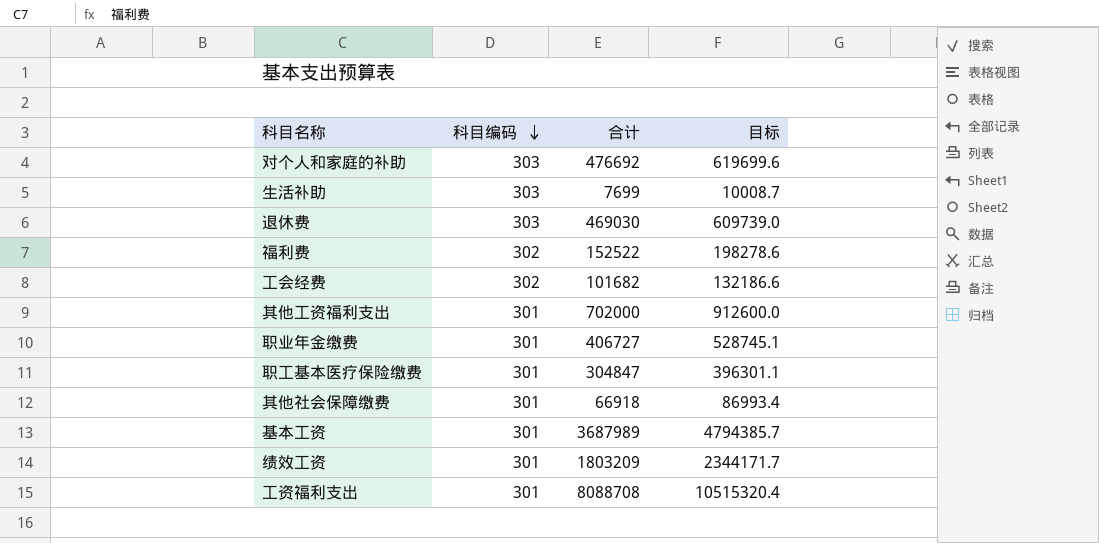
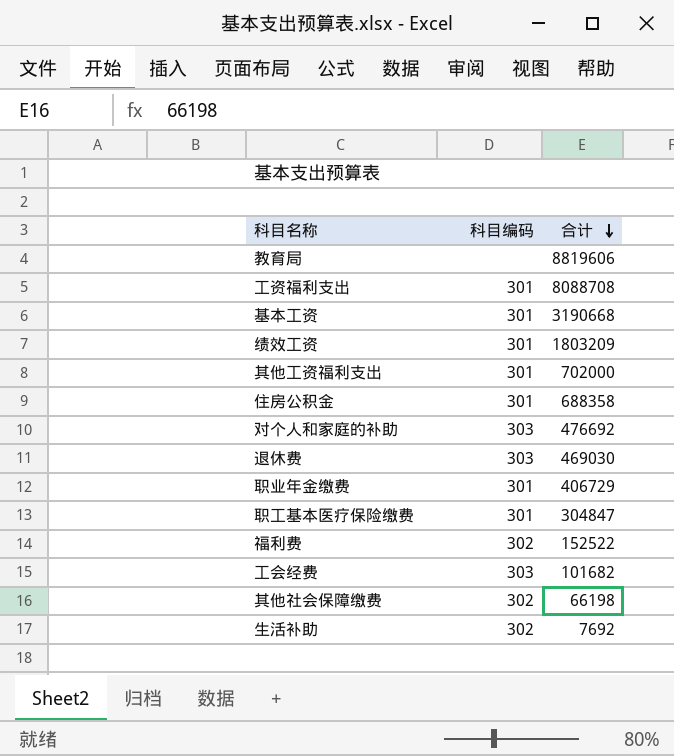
row order: 科目编码 descending -> 合计 descending
column 目标 | formula: [合计] * 1.3 -> none
row 教育局: none -> none | 8819606
基本工资 | 合计: 3687989 -> 3190668
row 住房公积金: none -> 301 | 688358
职业年金缴费 | 合计: 406727 -> 406729
工会经费 | 科目编码: 302 -> 303
其他社会保障缴费 | 科目编码: 301 -> 302
其他社会保障缴费 | 合计: 66918 -> 66198
生活补助 | 科目编码: 303 -> 302
生活补助 | 合计: 7699 -> 7692

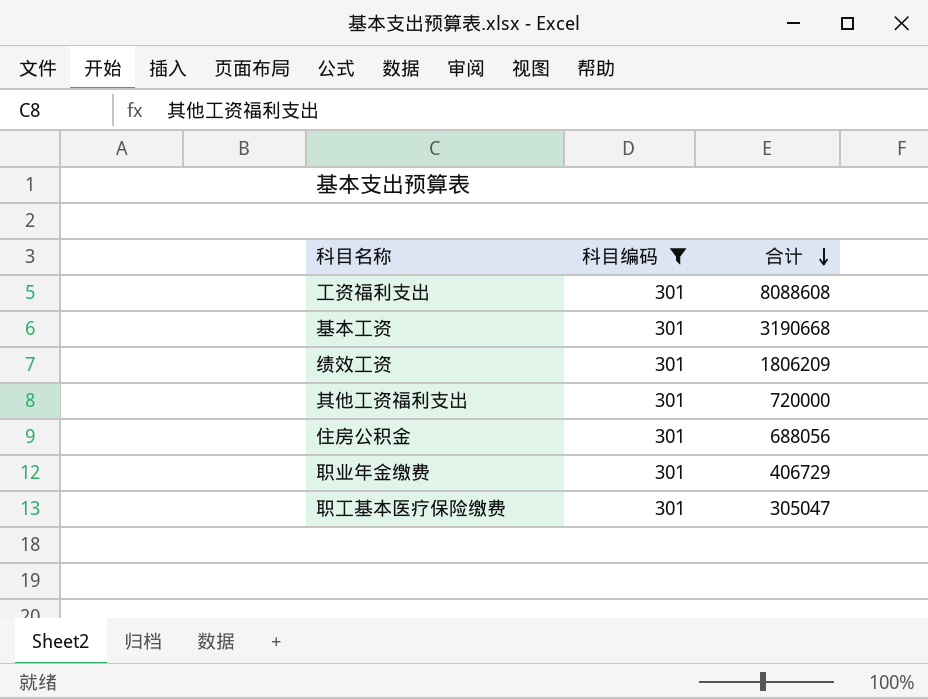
filter: none -> 科目编码 = 301
工资福利支出 | 合计: 8088708 -> 8088608
绩效工资 | 合计: 1803209 -> 1806209
其他工资福利支出 | 合计: 702000 -> 720000
住房公积金 | 合计: 688358 -> 688056
职工基本医疗保险缴费 | 合计: 304847 -> 305047

